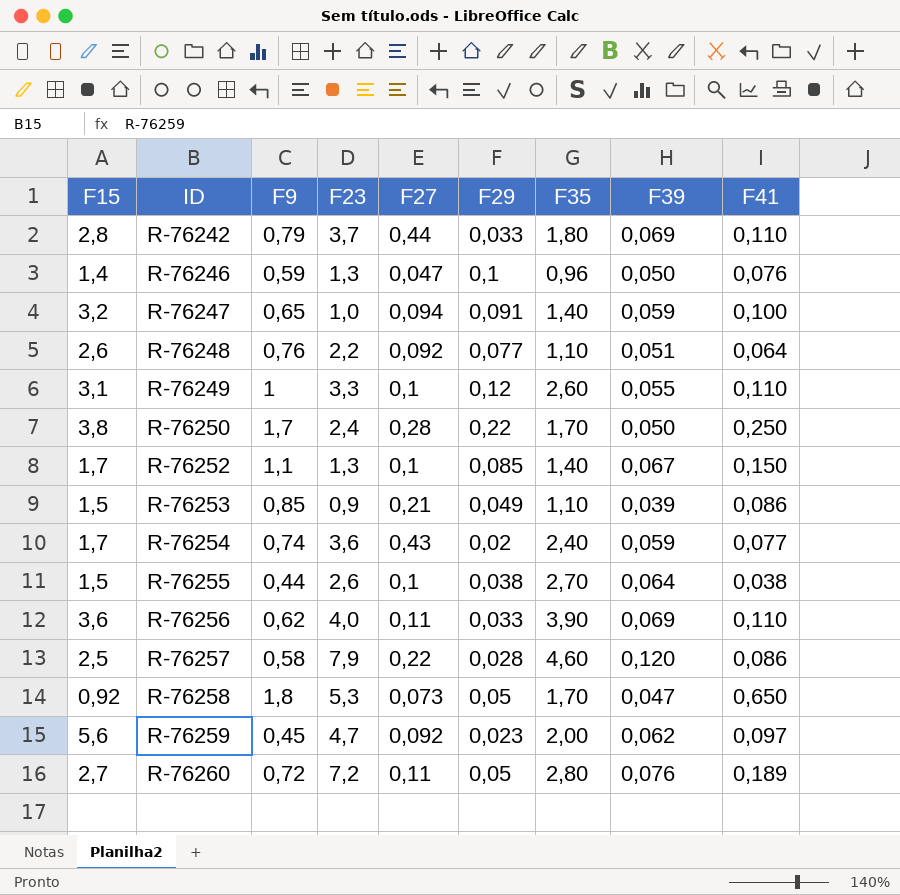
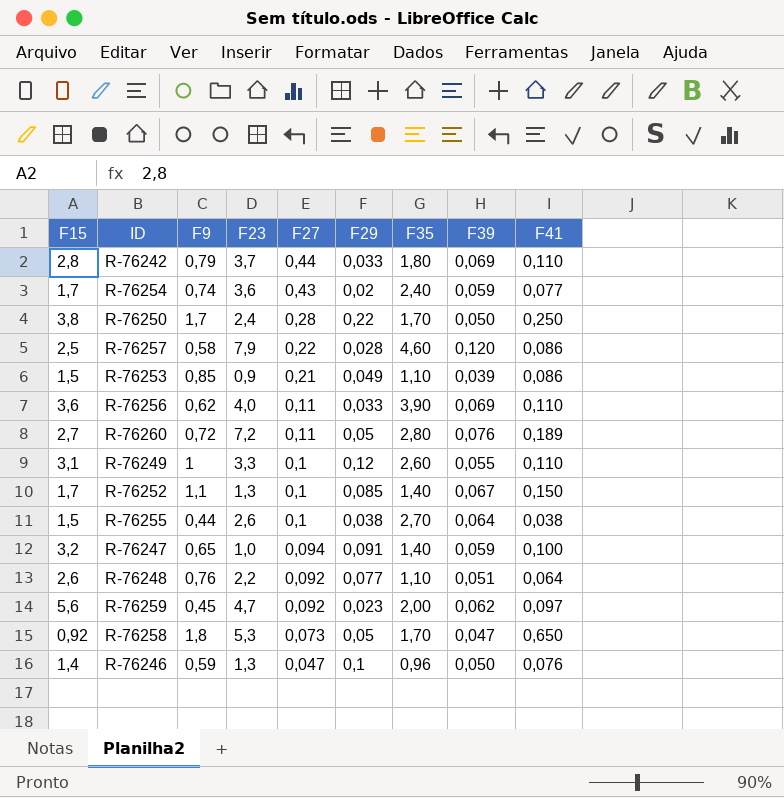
row order: ID ascending -> F27 descending

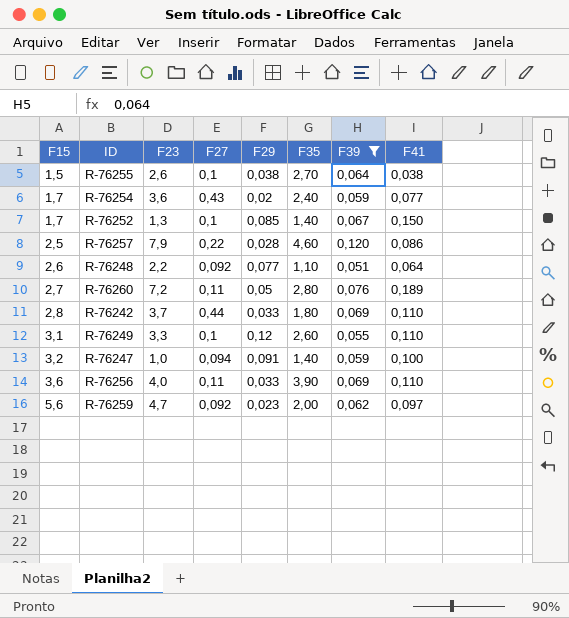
filter: none -> F39 >= 0,051
row order: F27 descending -> F15 ascending
column F9 | position: 3 -> none

